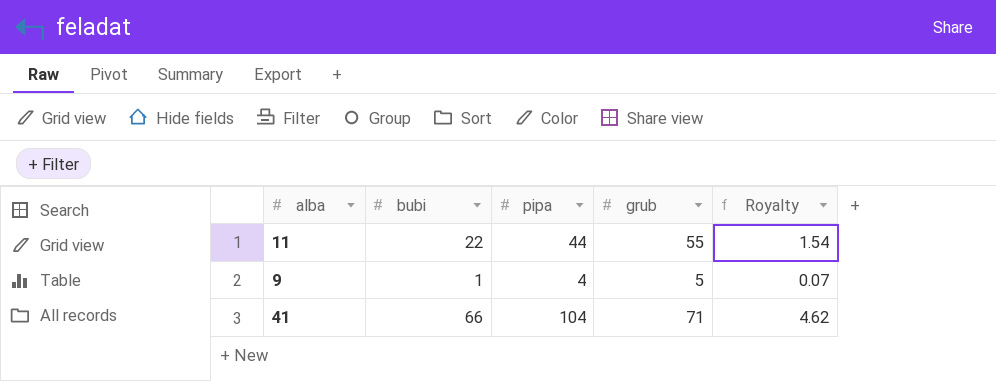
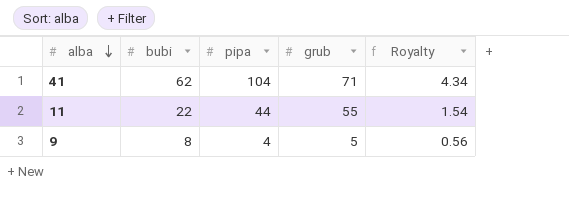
row order: none -> alba descending
41 | bubi: 66 -> 62
41 | Royalty: 4.62 -> 4.34
9 | bubi: 1 -> 8
9 | Royalty: 0.07 -> 0.56

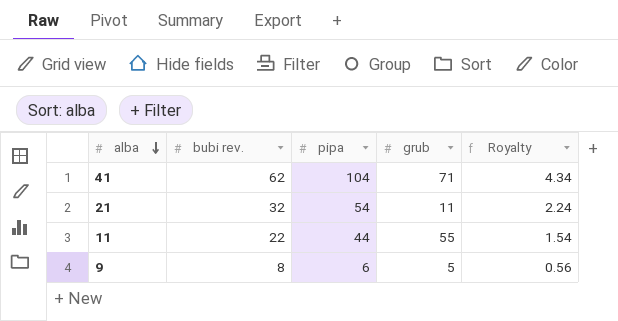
column name: bubi -> bubi rev.
row 21: none -> 32 | 54 | 11 | 2.24
9 | pipa: 4 -> 6

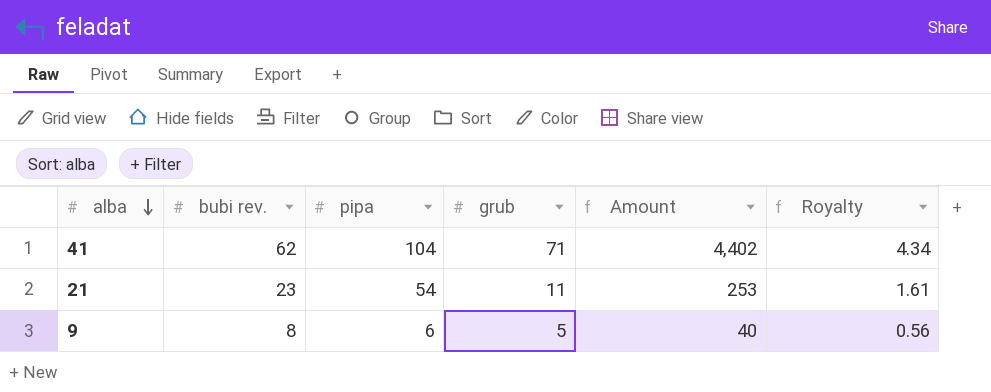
column Amount | formula: none -> [bubi rev.] * [grub]
row 11: 22 | 44 | 55 | 1.54 -> none
21 | bubi rev.: 32 -> 23
21 | Royalty: 2.24 -> 1.61

